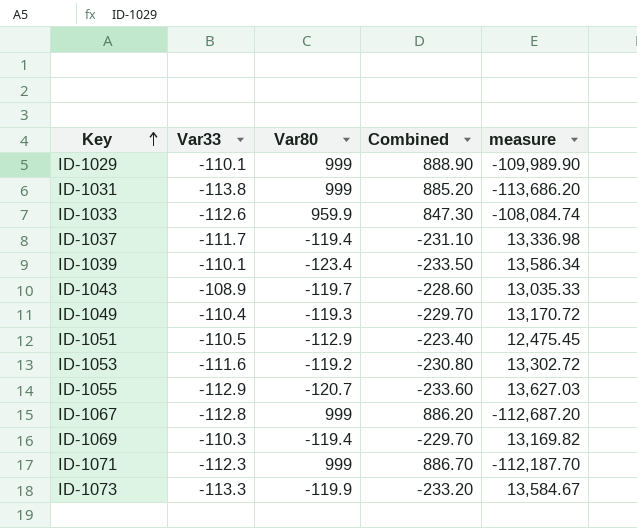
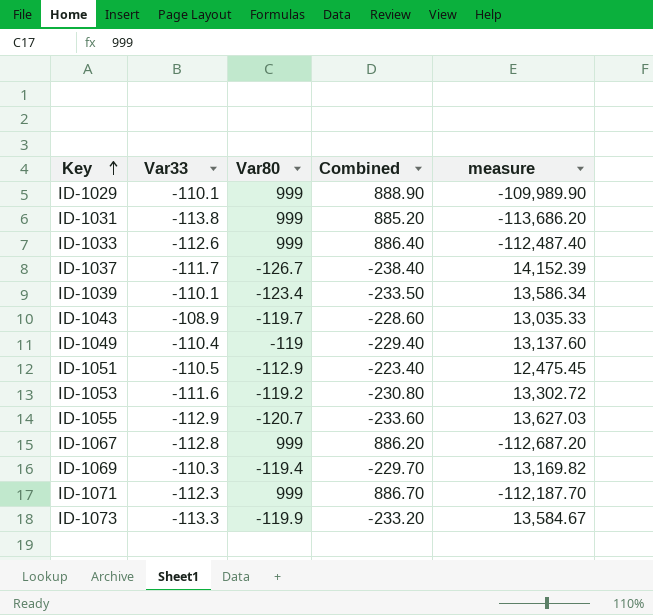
ID-1033 | Var80: 959.9 -> 999
ID-1033 | Combined: 847.30 -> 886.40
ID-1033 | measure: -108,084.74 -> -112,487.40
ID-1037 | Var80: -119.4 -> -126.7
ID-1037 | Combined: -231.10 -> -238.40
ID-1037 | measure: 13,336.98 -> 14,152.39
ID-1049 | Var80: -119.3 -> -119
ID-1049 | Combined: -229.70 -> -229.40
ID-1049 | measure: 13,170.72 -> 13,137.60

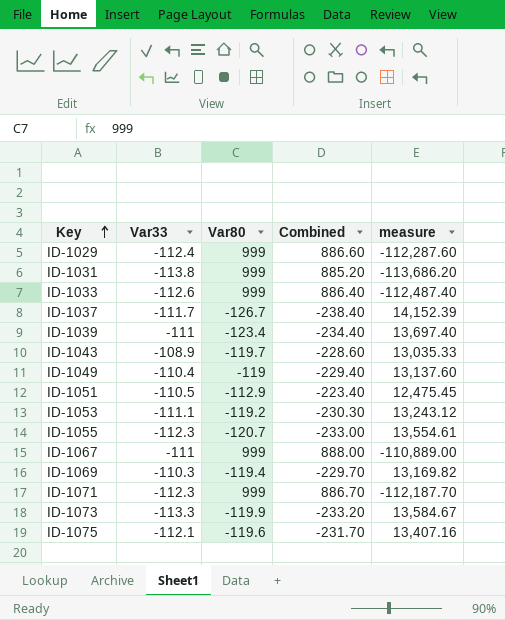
ID-1029 | Var33: -110.1 -> -112.4
ID-1029 | Combined: 888.90 -> 886.60
ID-1029 | measure: -109,989.90 -> -112,287.60
ID-1039 | Var33: -110.1 -> -111
ID-1039 | Combined: -233.50 -> -234.40
ID-1039 | measure: 13,586.34 -> 13,697.40
ID-1053 | Var33: -111.6 -> -111.1
ID-1053 | Combined: -230.80 -> -230.30
ID-1053 | measure: 13,302.72 -> 13,243.12
ID-1055 | Var33: -112.9 -> -112.3
ID-1055 | Combined: -233.60 -> -233.00
ID-1055 | measure: 13,627.03 -> 13,554.61
ID-1067 | Var33: -112.8 -> -111
ID-1067 | Combined: 886.20 -> 888.00
ID-1067 | measure: -112,687.20 -> -110,889.00
row ID-1075: none -> -112.1 | -119.6 | -231.70 | 13,407.16

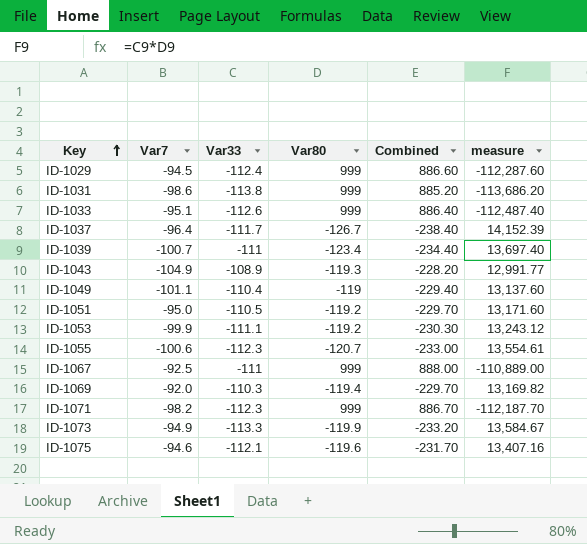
column Var7 | position: none -> 2
ID-1043 | Var80: -119.7 -> -119.3
ID-1043 | Combined: -228.60 -> -228.20
ID-1043 | measure: 13,035.33 -> 12,991.77
ID-1051 | Var80: -112.9 -> -119.2
ID-1051 | Combined: -223.40 -> -229.70
ID-1051 | measure: 12,475.45 -> 13,171.60

